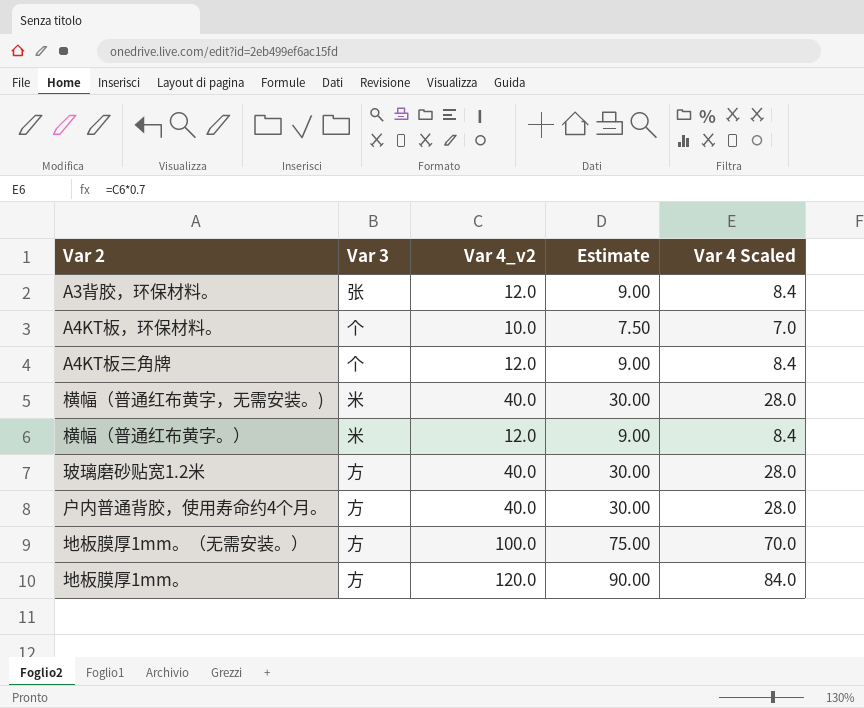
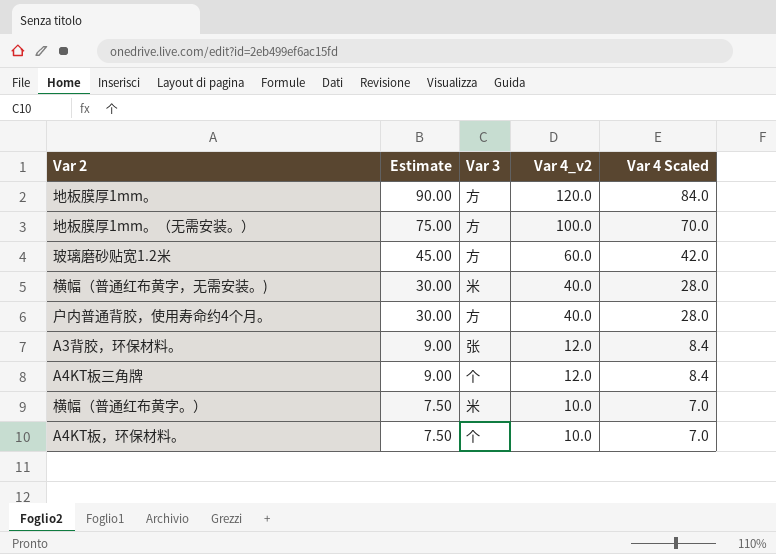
row order: none -> Estimate descending
column Estimate | position: 4 -> 2
玻璃磨砂贴宽1.2米 | Estimate: 30.00 -> 45.00
玻璃磨砂贴宽1.2米 | Var 4_v2: 40.0 -> 60.0
玻璃磨砂贴宽1.2米 | Var 4 Scaled: 28.0 -> 42.0
横幅（普通红布黄字。） | Estimate: 9.00 -> 7.50
横幅（普通红布黄字。） | Var 4_v2: 12.0 -> 10.0
横幅（普通红布黄字。） | Var 4 Scaled: 8.4 -> 7.0

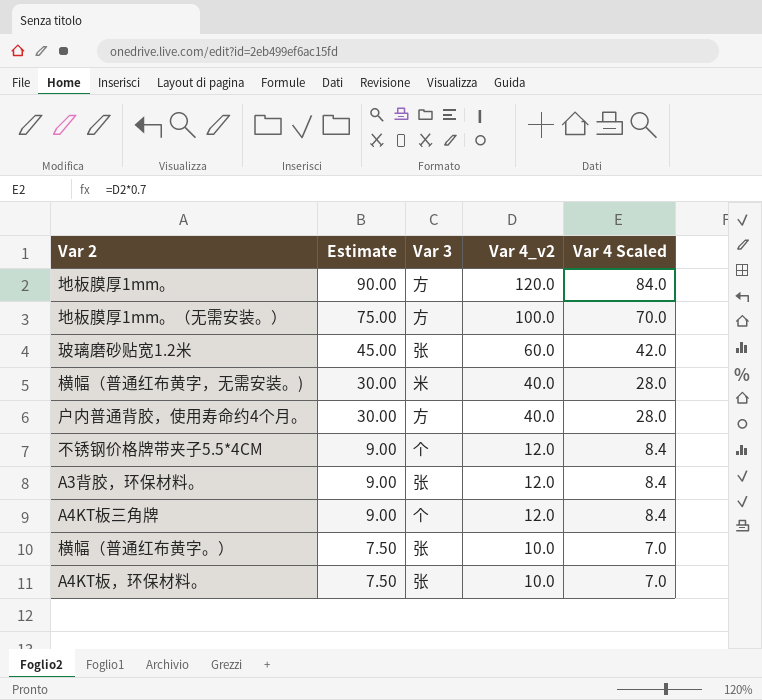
玻璃磨砂贴宽1.2米 | Var 3: 方 -> 张
row 不锈钢价格牌带夹子5.5*4CM: none -> 9.00 | 个 | 12.0 | 8.4
横幅（普通红布黄字。） | Var 3: 米 -> 张
A4KT板，环保材料。 | Var 3: 个 -> 张

